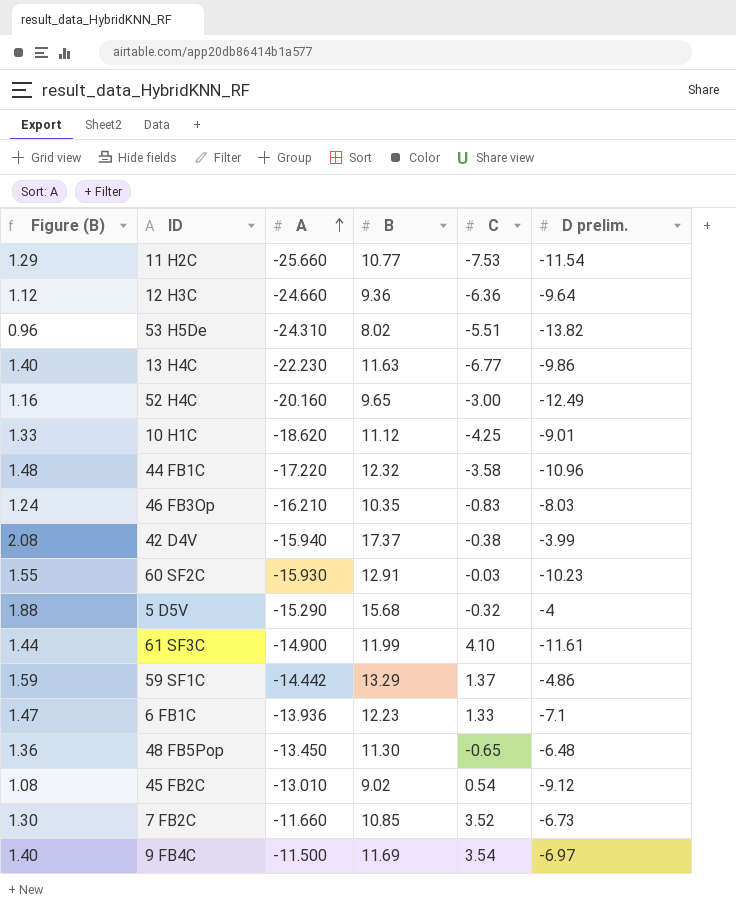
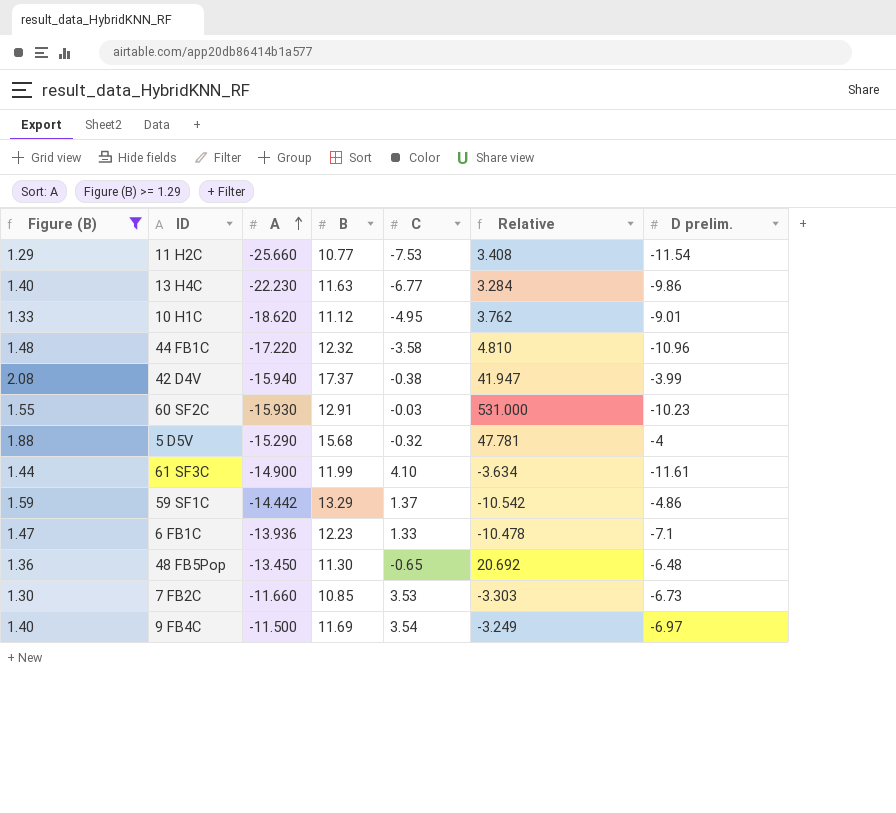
filter: none -> Figure (B) >= 1.29
column Relative | formula: none -> [A] / [C]
10 H1C | C: -4.25 -> -4.95
7 FB2C | C: 3.52 -> 3.53

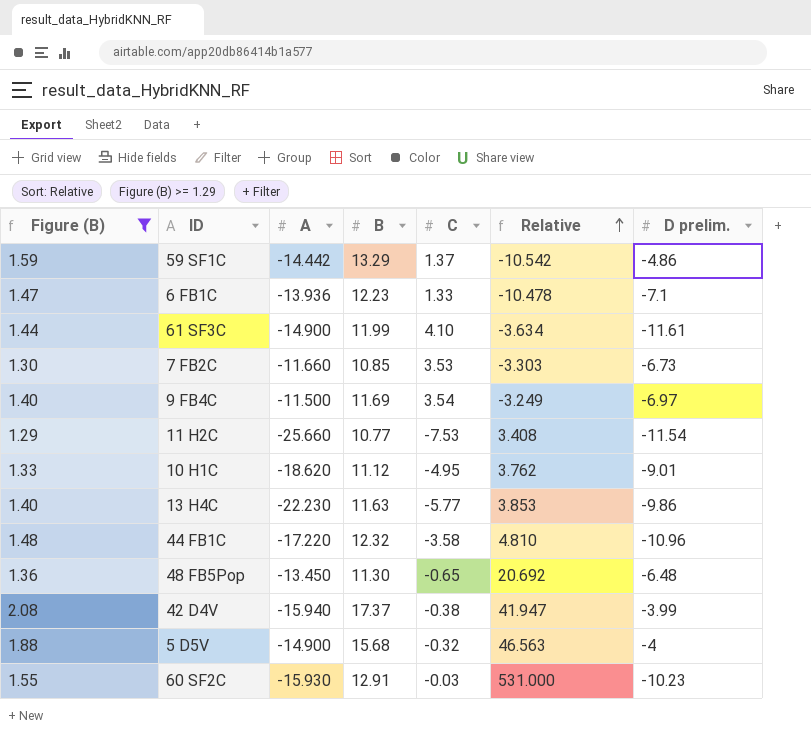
row order: A ascending -> Relative ascending
13 H4C | C: -6.77 -> -5.77
13 H4C | Relative: 3.284 -> 3.853
5 D5V | A: -15.290 -> -14.900
5 D5V | Relative: 47.781 -> 46.563

